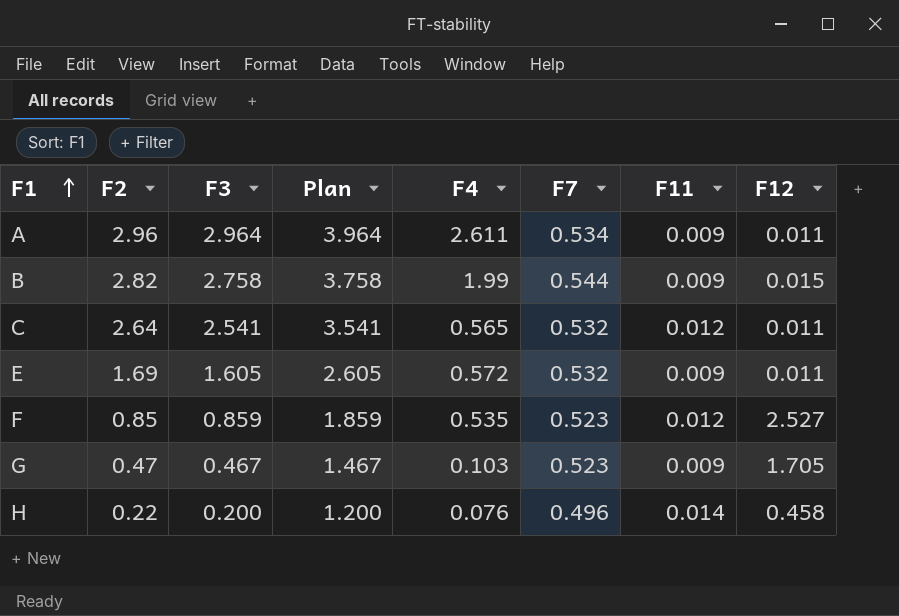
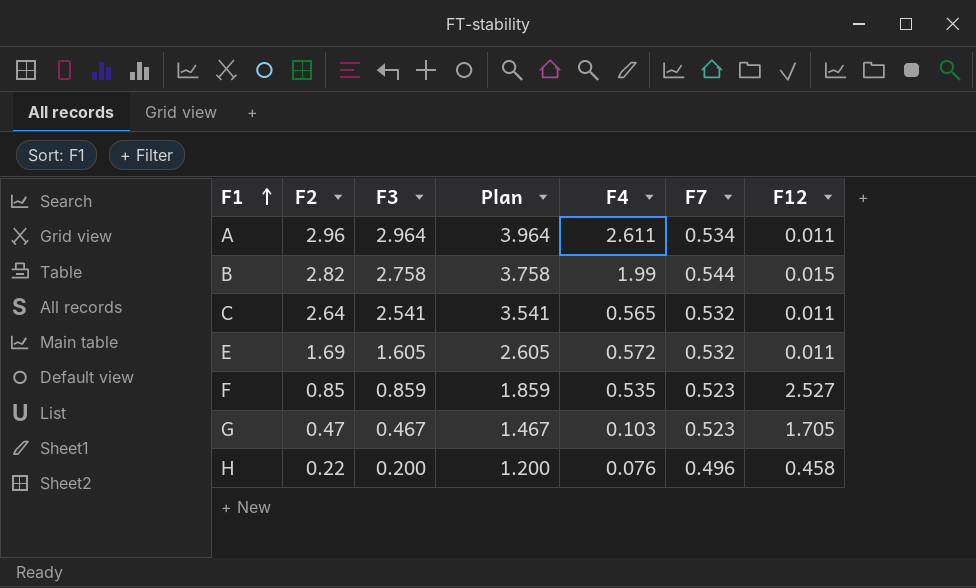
column F11 | position: 7 -> none

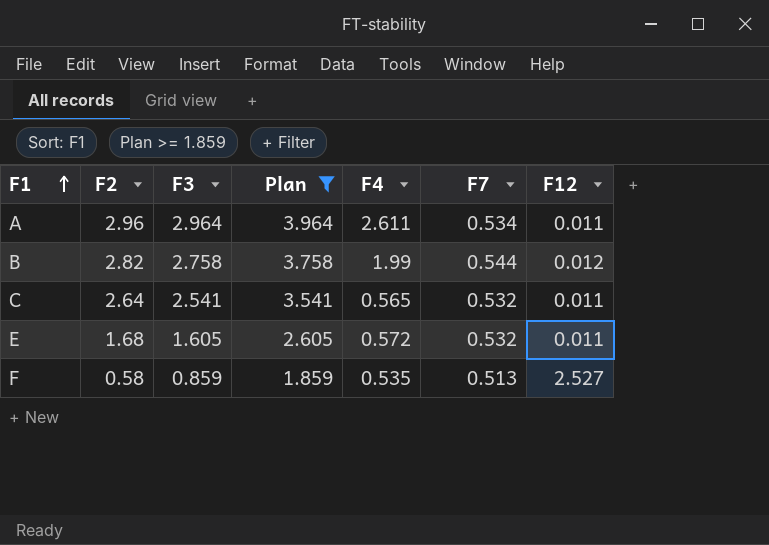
filter: none -> Plan >= 1.859
B | F12: 0.015 -> 0.012
E | F2: 1.69 -> 1.68
F | F2: 0.85 -> 0.58
F | F7: 0.523 -> 0.513

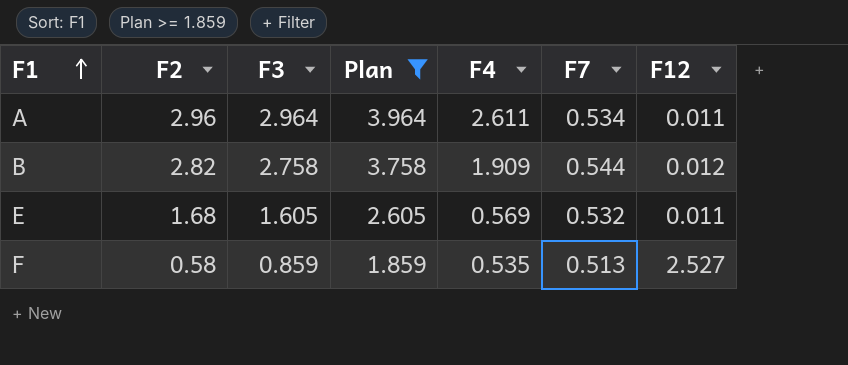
row C: 2.64 | 2.541 | 3.541 | 0.565 | 0.532 | 0.011 -> none
B | F4: 1.99 -> 1.909
E | F4: 0.572 -> 0.569

